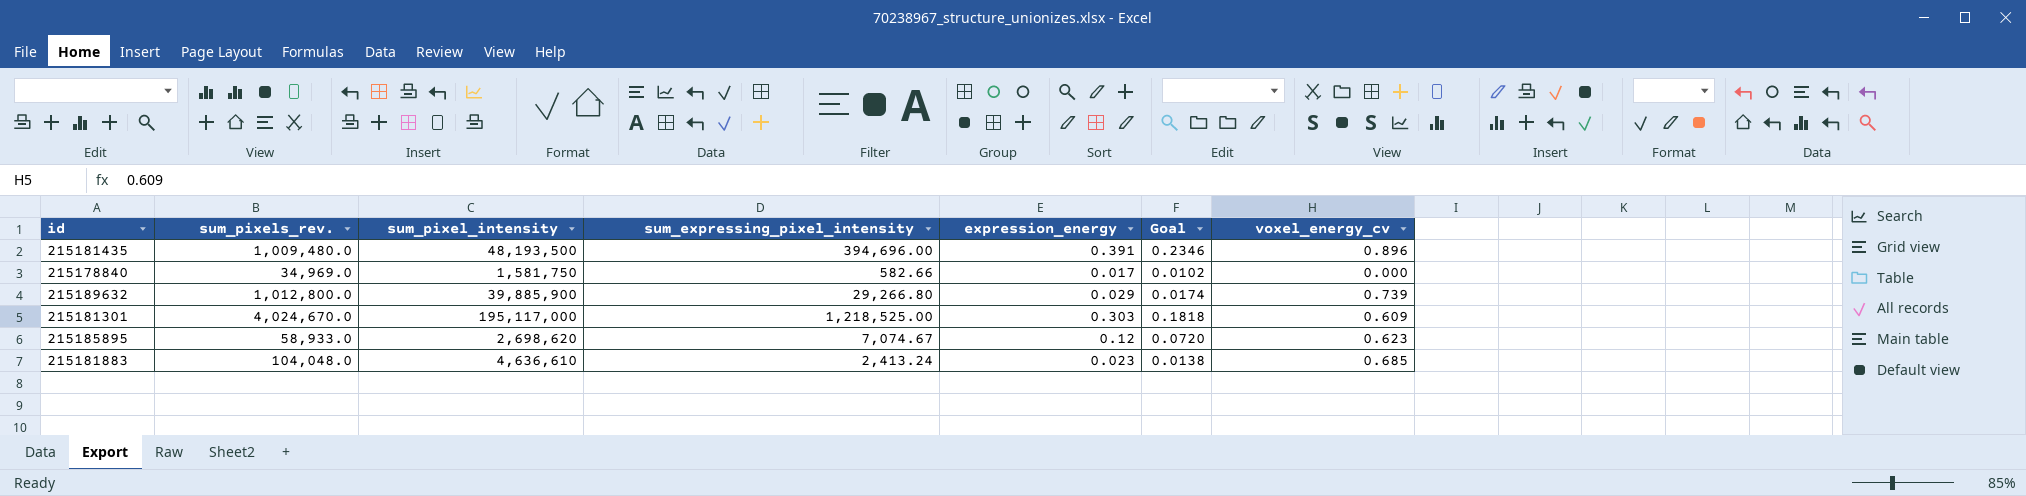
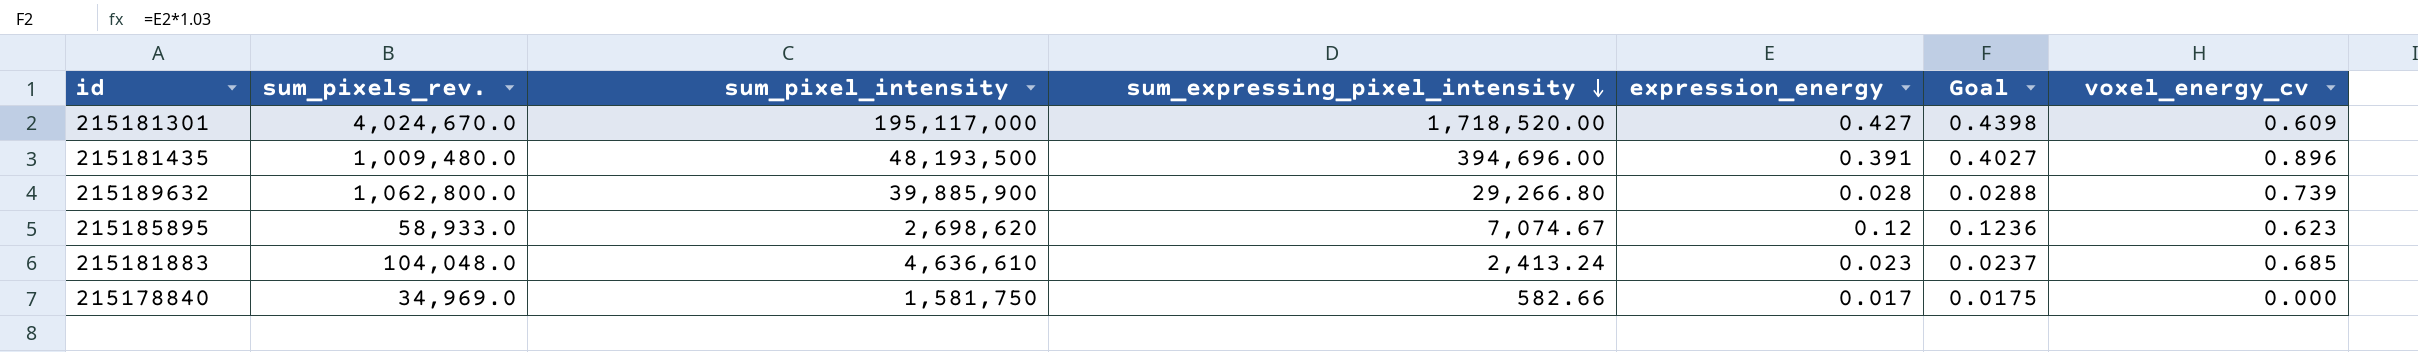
row order: none -> sum_expressing_pixel_intensity descending
column Goal | formula: [expression_energy] * 0.6 -> [expression_energy] * 1.03
215181301 | sum_expressing_pixel_intensity: 1,218,525.00 -> 1,718,520.00
215181301 | expression_energy: 0.303 -> 0.427
215189632 | sum_pixels_rev.: 1,012,800.0 -> 1,062,800.0
215189632 | expression_energy: 0.029 -> 0.028

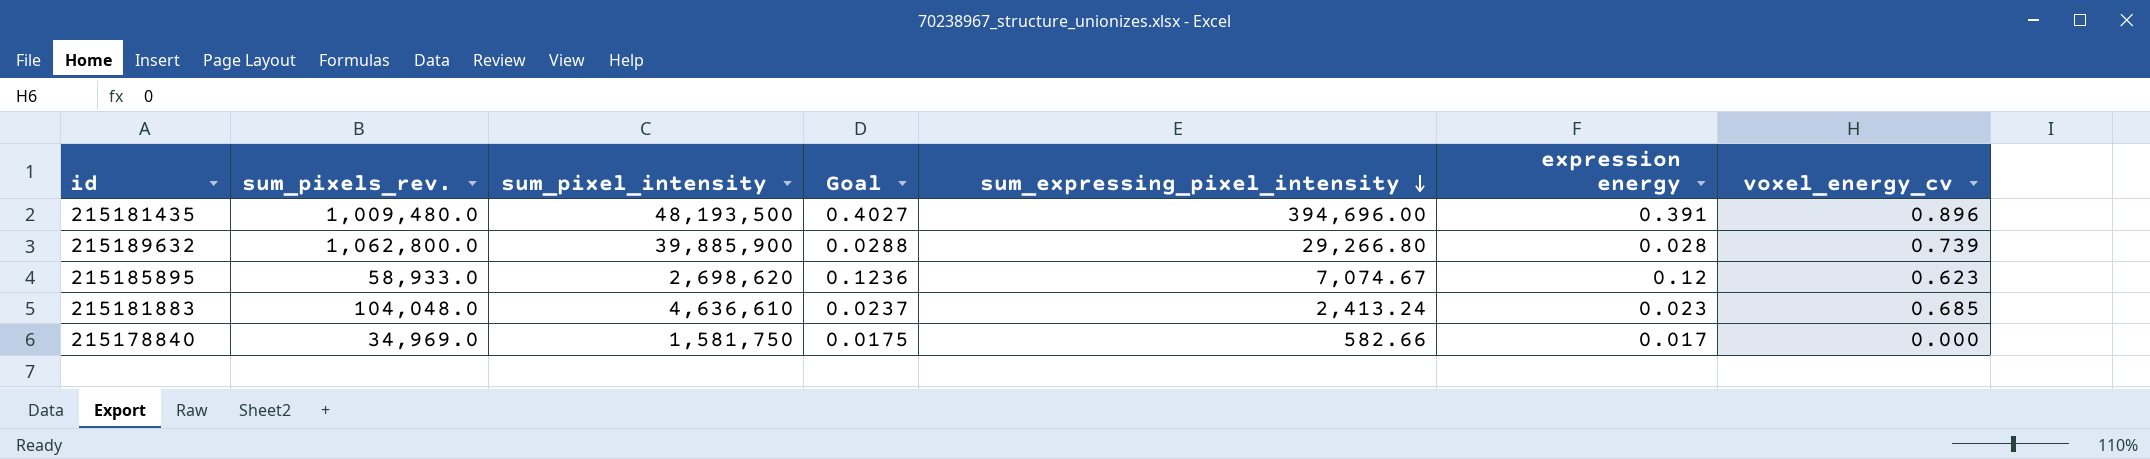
column Goal | position: 6 -> 4
column name: expression_energy -> expression energy
row 215181301: 4,024,670.0 | 195,117,000 | 1,718,520.00 | 0.427 | 0.4398 | 0.609 -> none

